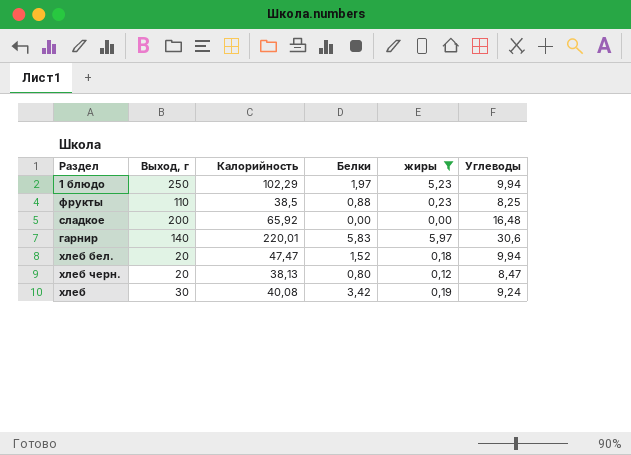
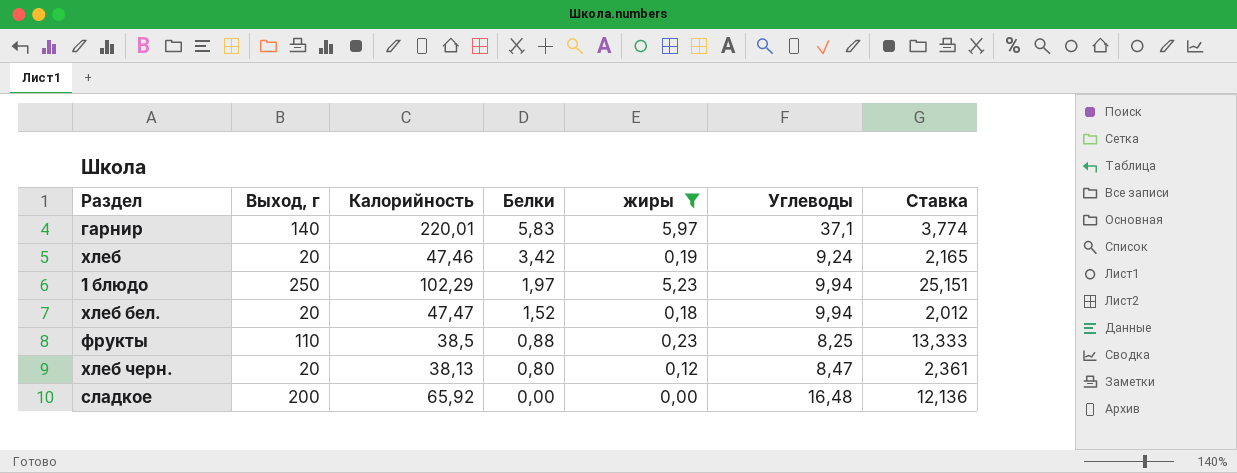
row order: none -> Белки descending
column Ставка | formula: none -> [Выход, г] / [Углеводы]
гарнир | Углеводы: 30,6 -> 37,1
хлеб | Выход, г: 30 -> 20
хлеб | Калорийность: 40,08 -> 47,46

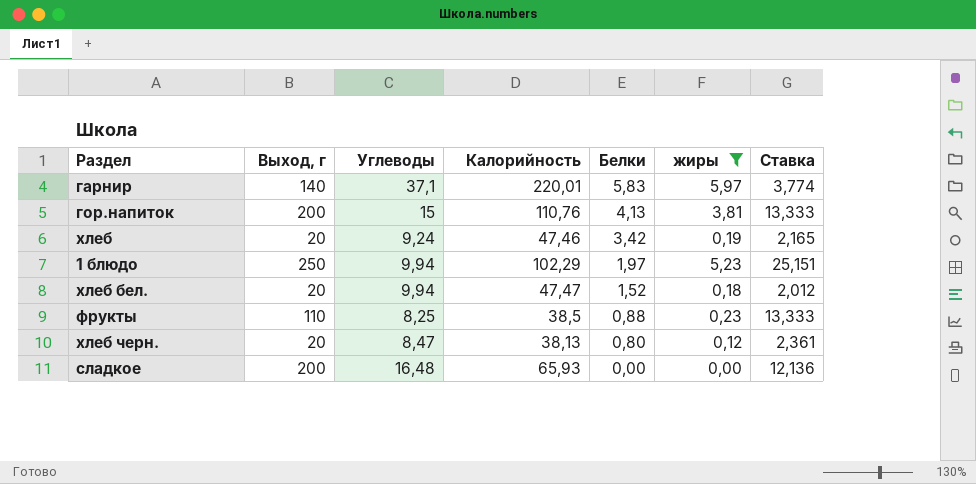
column Углеводы | position: 6 -> 3
row гор.напиток: none -> 200 | 15 | 110,76 | 4,13 | 3,81 | 13,333
сладкое | Калорийность: 65,92 -> 65,93

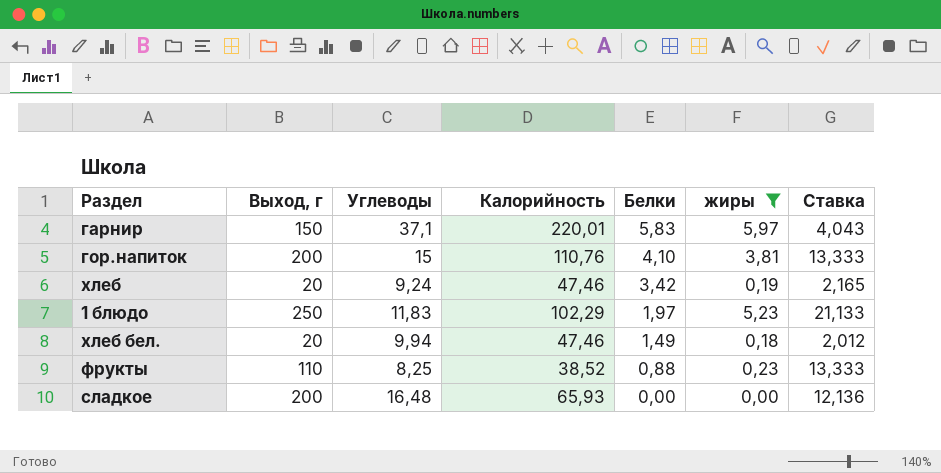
row хлеб черн.: 20 | 8,47 | 38,13 | 0,80 | 0,12 | 2,361 -> none
гарнир | Выход, г: 140 -> 150
гарнир | Ставка: 3,774 -> 4,043
гор.напиток | Белки: 4,13 -> 4,10
1 блюдо | Углеводы: 9,94 -> 11,83
1 блюдо | Ставка: 25,151 -> 21,133
хлеб бел. | Калорийность: 47,47 -> 47,46
хлеб бел. | Белки: 1,52 -> 1,49
фрукты | Калорийность: 38,5 -> 38,52

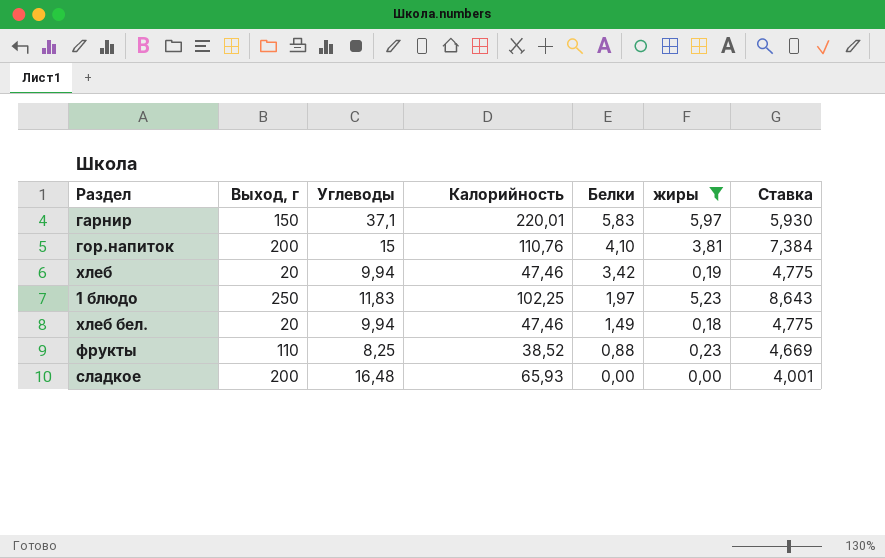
column Ставка | formula: [Выход, г] / [Углеводы] -> [Калорийность] / [Углеводы]
хлеб | Углеводы: 9,24 -> 9,94
1 блюдо | Калорийность: 102,29 -> 102,25

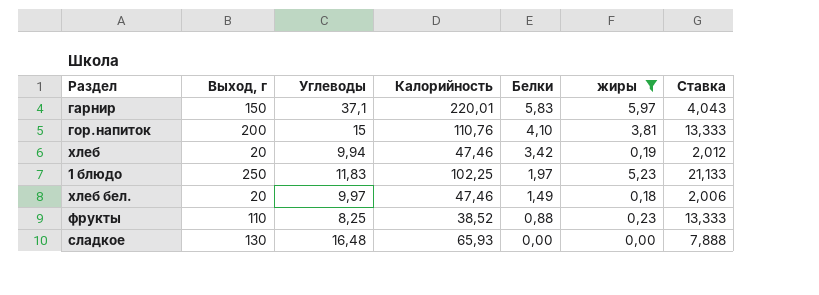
column Ставка | formula: [Калорийность] / [Углеводы] -> [Выход, г] / [Углеводы]
хлеб бел. | Углеводы: 9,94 -> 9,97
сладкое | Выход, г: 200 -> 130

